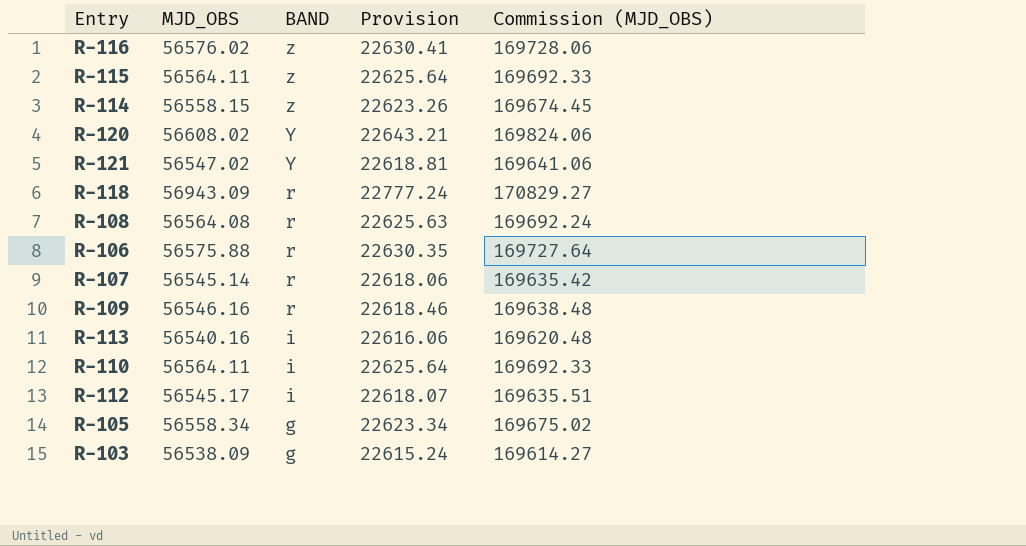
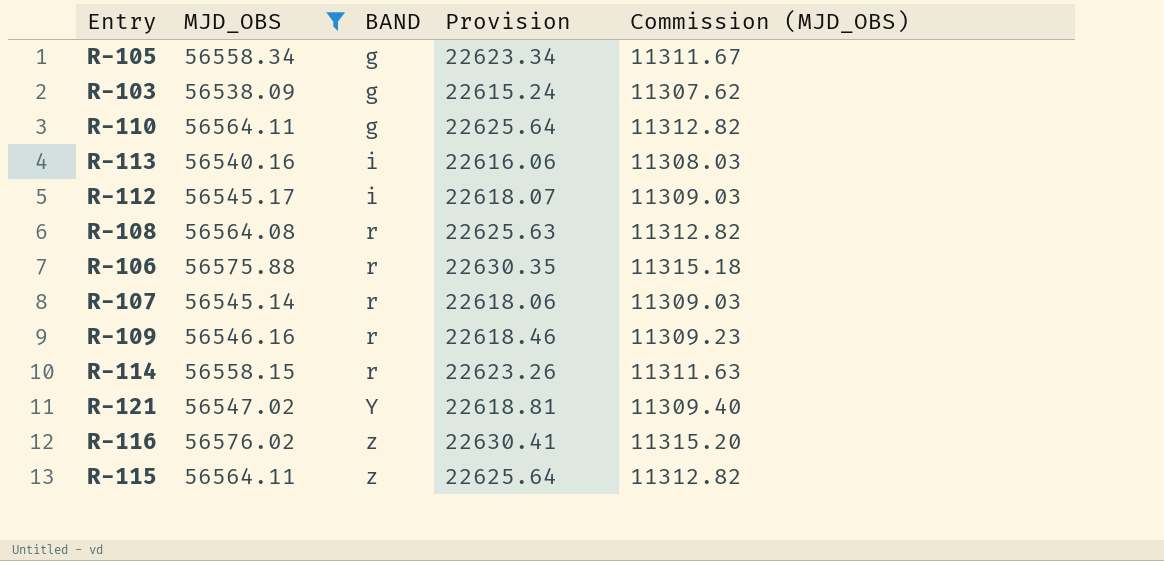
filter: none -> MJD_OBS <= 56576.02
row order: BAND descending -> BAND ascending
column Commission (MJD_OBS) | formula: [MJD_OBS] * 3 -> [MJD_OBS] * 0.2
R-110 | BAND: i -> g
R-114 | BAND: z -> r

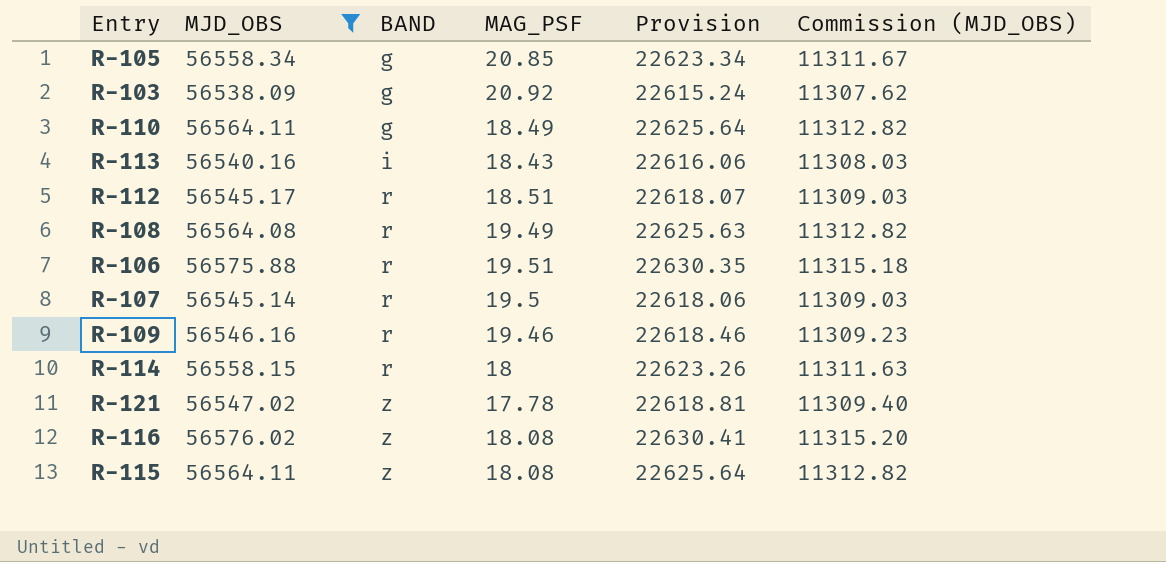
column MAG_PSF | position: none -> 4
R-112 | BAND: i -> r
R-121 | BAND: Y -> z

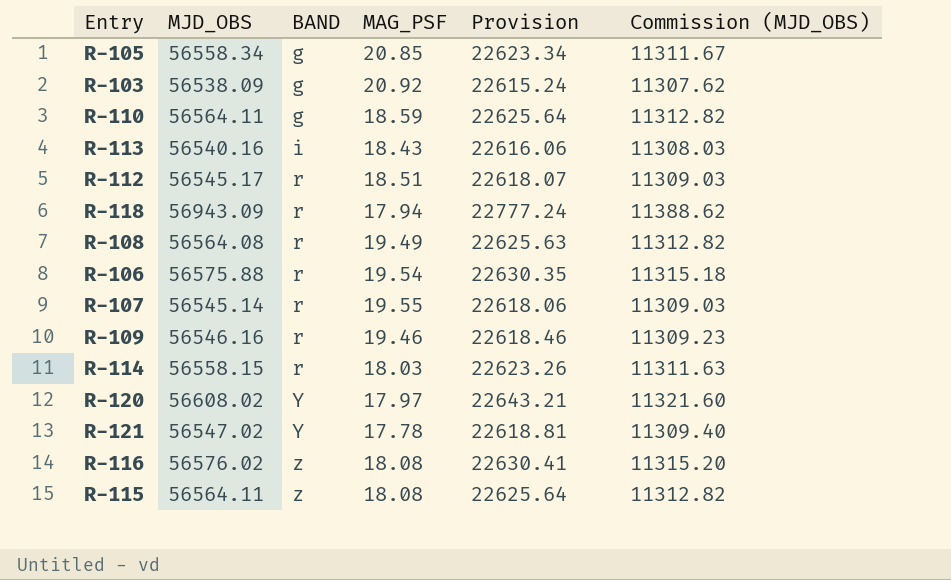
filter: MJD_OBS <= 56576.02 -> none
R-110 | MAG_PSF: 18.49 -> 18.59
R-106 | MAG_PSF: 19.51 -> 19.54
R-107 | MAG_PSF: 19.5 -> 19.55
R-114 | MAG_PSF: 18 -> 18.03
R-121 | BAND: z -> Y

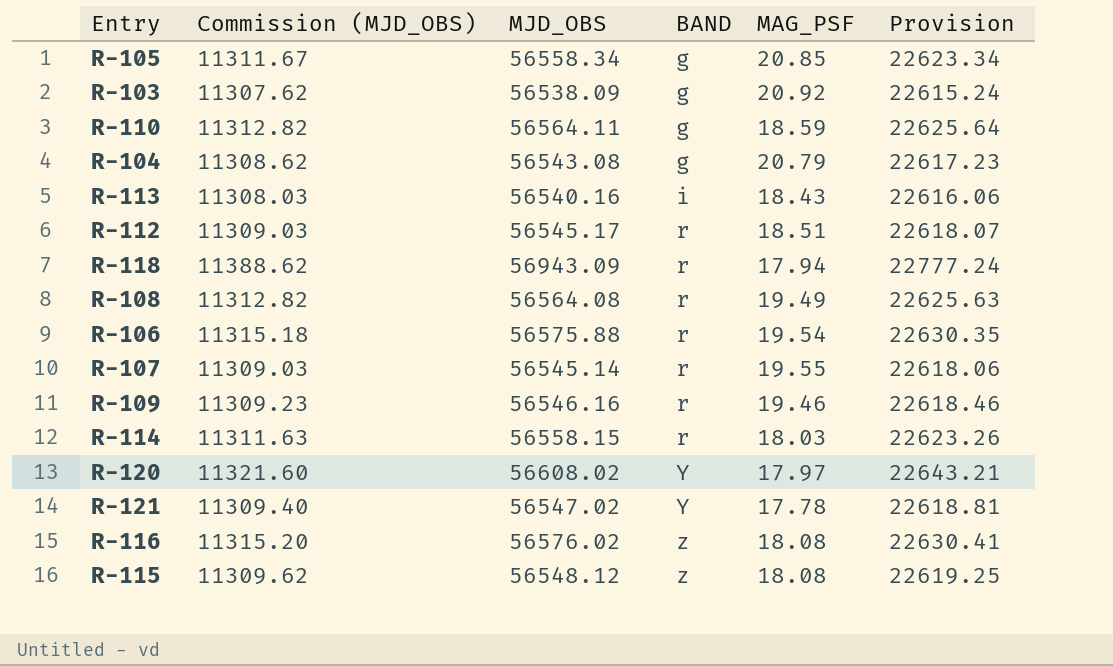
column Commission (MJD_OBS) | position: 6 -> 2
row R-104: none -> 11308.62 | 56543.08 | g | 20.79 | 22617.23
R-115 | Commission (MJD_OBS): 11312.82 -> 11309.62
R-115 | MJD_OBS: 56564.11 -> 56548.12
R-115 | Provision: 22625.64 -> 22619.25

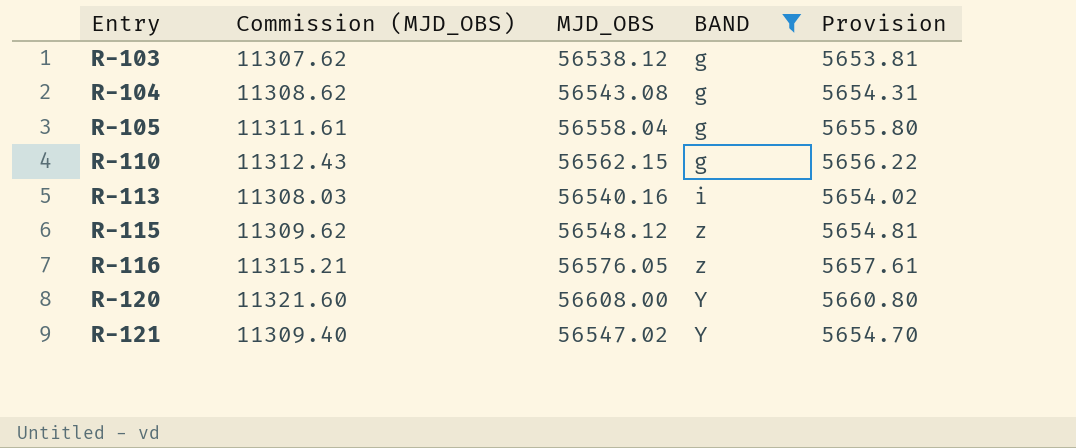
filter: none -> BAND != r
row order: BAND ascending -> Entry ascending
column MAG_PSF | position: 5 -> none
column Provision | formula: [MJD_OBS] * 0.4 -> [MJD_OBS] * 0.1
R-103 | MJD_OBS: 56538.09 -> 56538.12
R-105 | Commission (MJD_OBS): 11311.67 -> 11311.61
R-105 | MJD_OBS: 56558.34 -> 56558.04
R-110 | Commission (MJD_OBS): 11312.82 -> 11312.43
R-110 | MJD_OBS: 56564.11 -> 56562.15
R-116 | Commission (MJD_OBS): 11315.20 -> 11315.21
R-116 | MJD_OBS: 56576.02 -> 56576.05
R-120 | MJD_OBS: 56608.02 -> 56608.00

